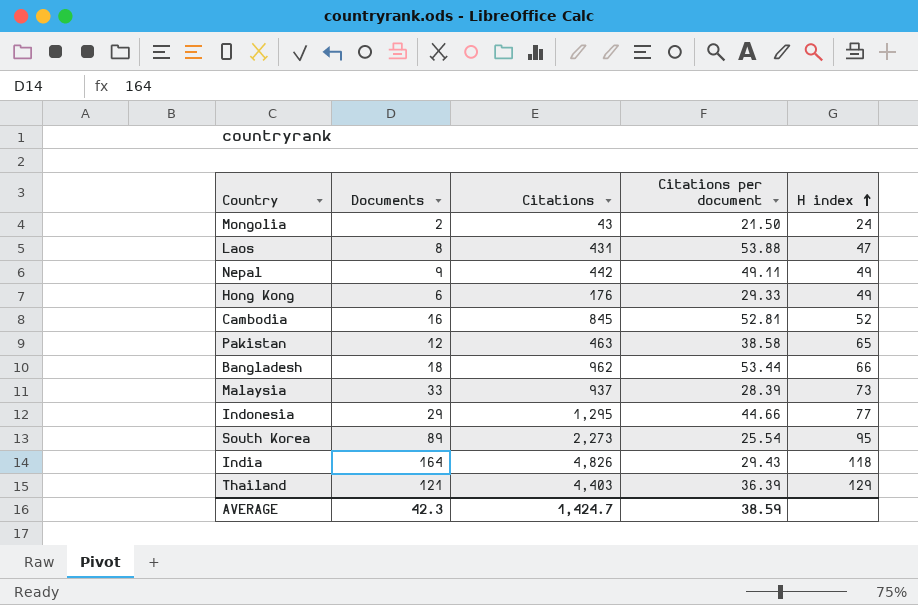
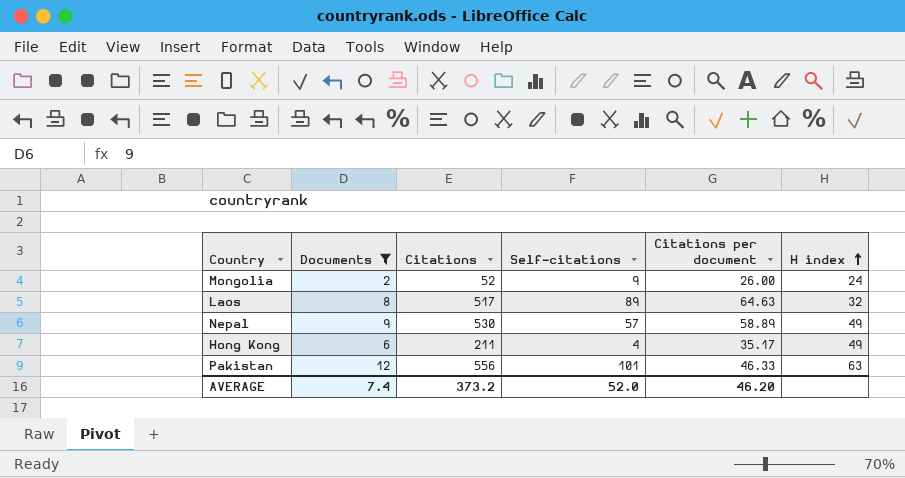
filter: none -> Documents <= 12
column Self-citations | position: none -> 4
Mongolia | Citations: 43 -> 52
Mongolia | Citations per document: 21.50 -> 26.00
Laos | Citations: 431 -> 517
Laos | Citations per document: 53.88 -> 64.63
Laos | H index: 47 -> 32
Nepal | Citations: 442 -> 530
Nepal | Citations per document: 49.11 -> 58.89
Hong Kong | Citations: 176 -> 211
Hong Kong | Citations per document: 29.33 -> 35.17
Pakistan | Citations: 463 -> 556
Pakistan | Citations per document: 38.58 -> 46.33
Pakistan | H index: 65 -> 63
AVERAGE | Documents: 42.3 -> 7.4
AVERAGE | Citations: 1,424.7 -> 373.2
AVERAGE | Citations per document: 38.59 -> 46.20

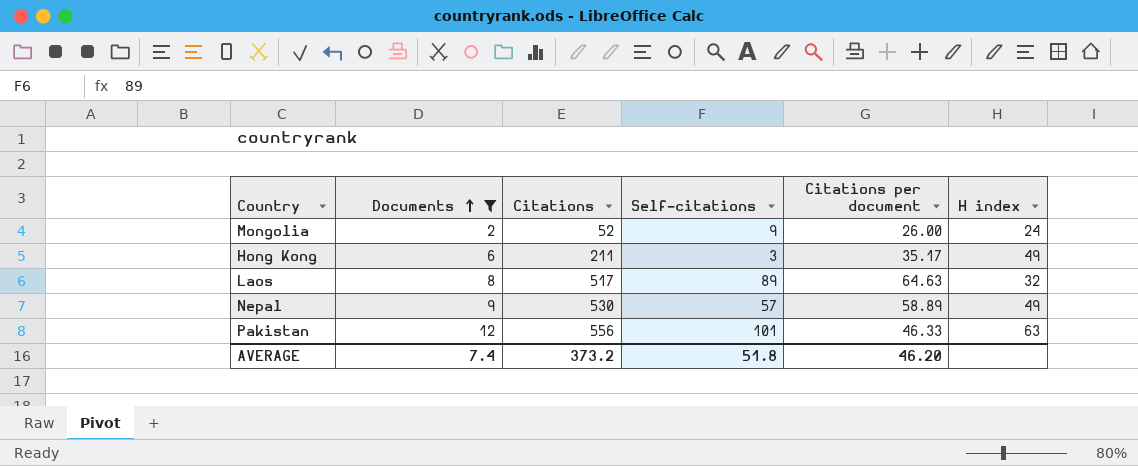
row order: H index ascending -> Documents ascending
Hong Kong | Self-citations: 4 -> 3
AVERAGE | Self-citations: 52.0 -> 51.8

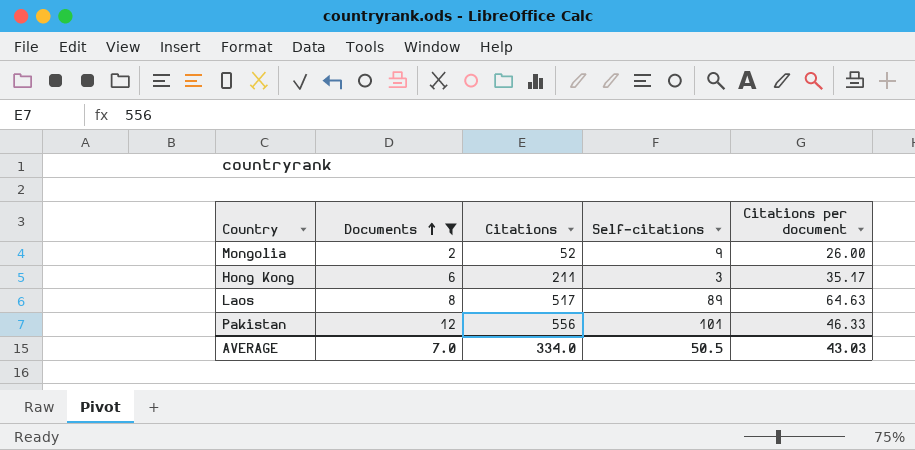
column H index | position: 6 -> none
row Nepal: 9 | 530 | 57 | 58.89 | 49 -> none
AVERAGE | Documents: 7.4 -> 7.0
AVERAGE | Citations: 373.2 -> 334.0
AVERAGE | Self-citations: 51.8 -> 50.5
AVERAGE | Citations per document: 46.20 -> 43.03

